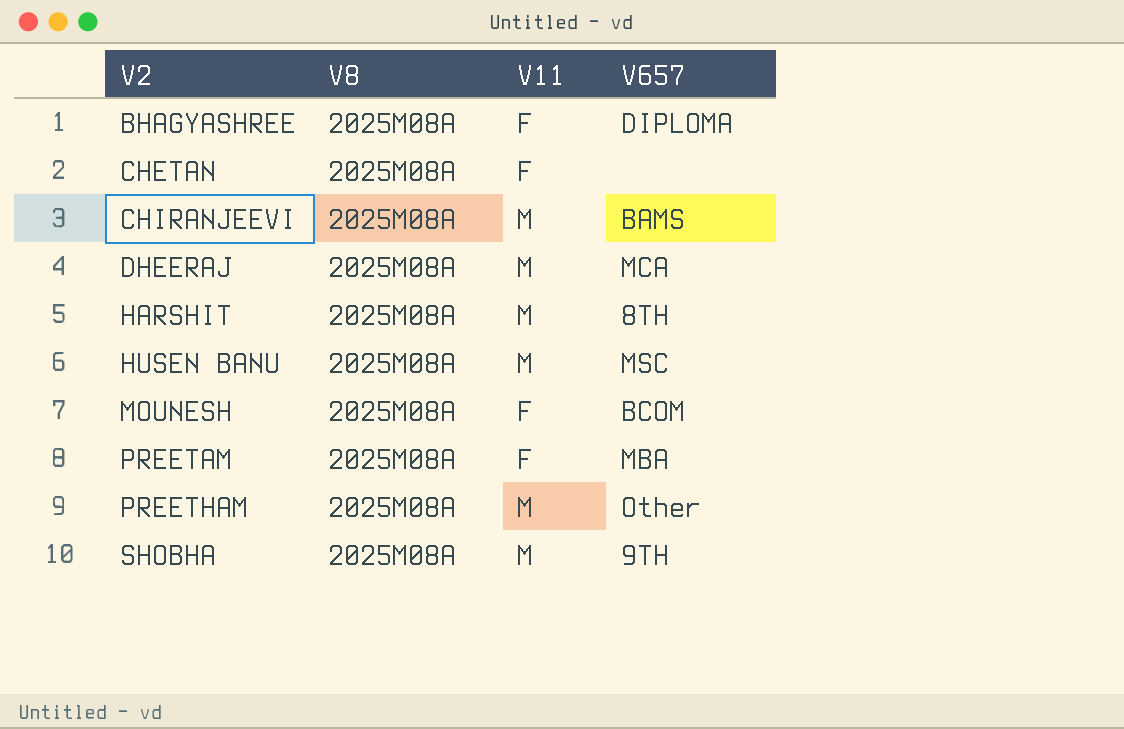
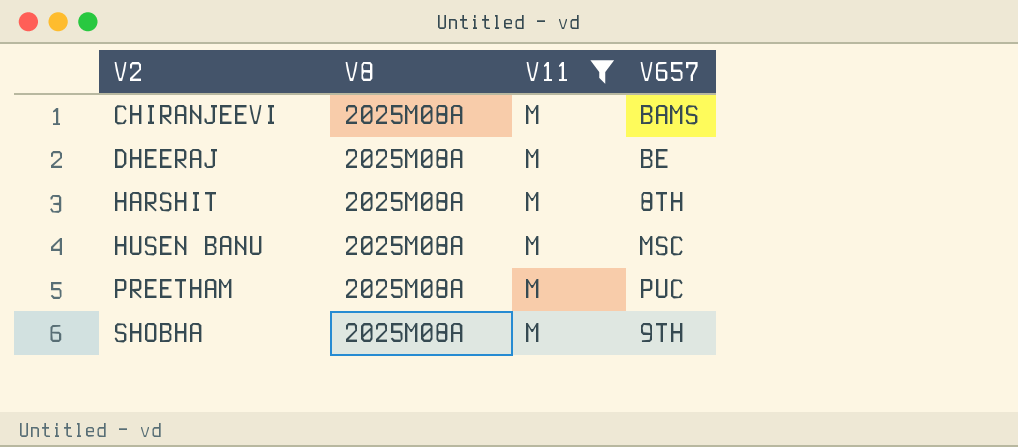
filter: none -> V11 = M
DHEERAJ | V657: MCA -> BE
PREETHAM | V657: Other -> PUC

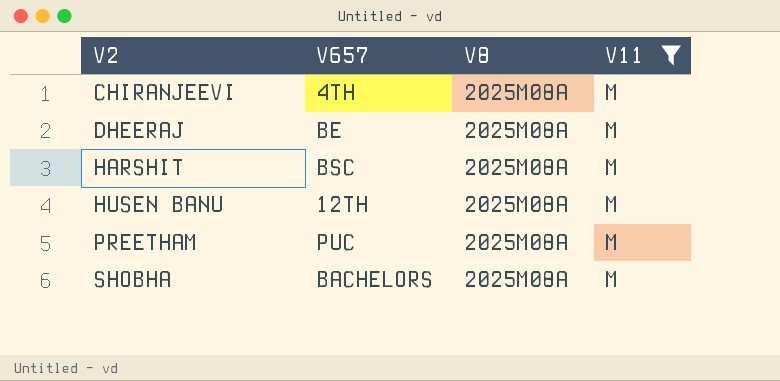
column V657 | position: 4 -> 2
CHIRANJEEVI | V657: BAMS -> 4TH
HARSHIT | V657: 8TH -> BSC
HUSEN BANU | V657: MSC -> 12TH
SHOBHA | V657: 9TH -> BACHELORS

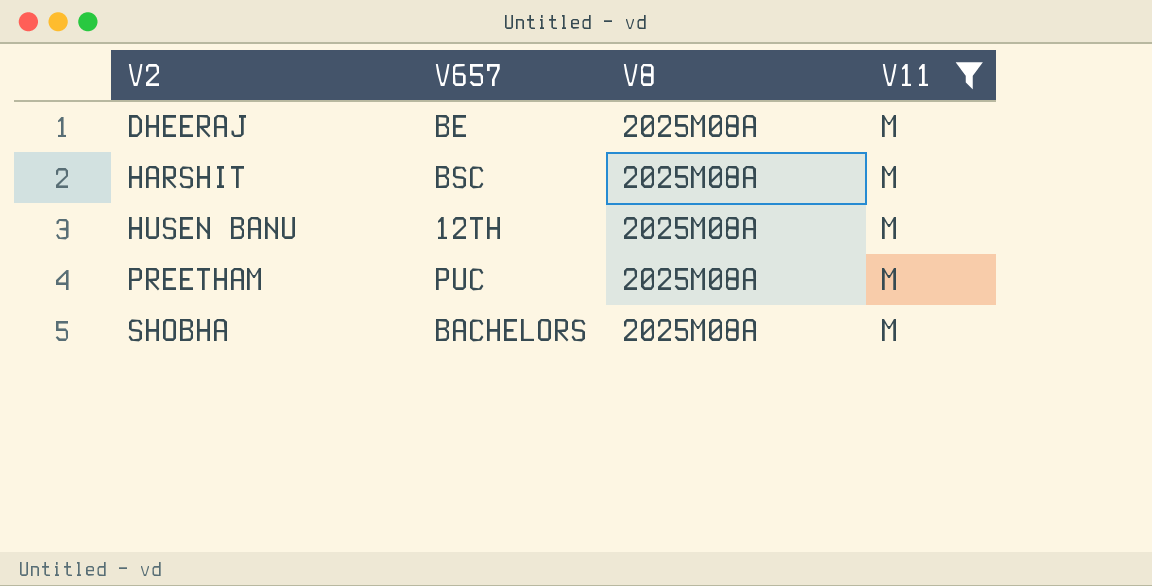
row CHIRANJEEVI: 4TH | 2025M08A | M -> none

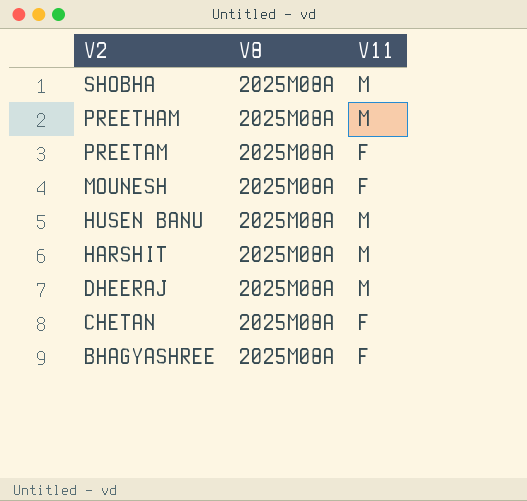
filter: V11 = M -> none
row order: V2 ascending -> V2 descending
column V657 | position: 2 -> none

